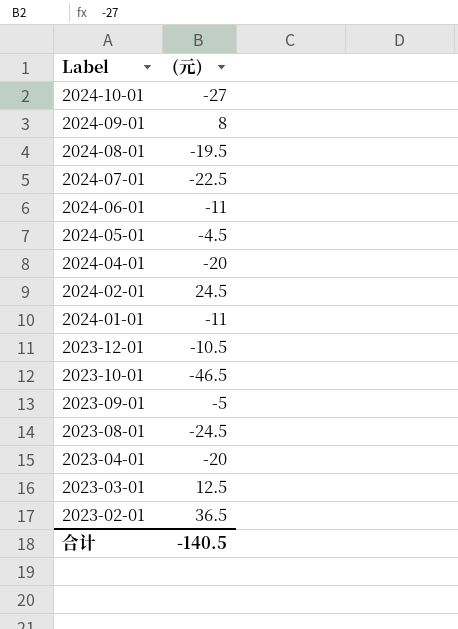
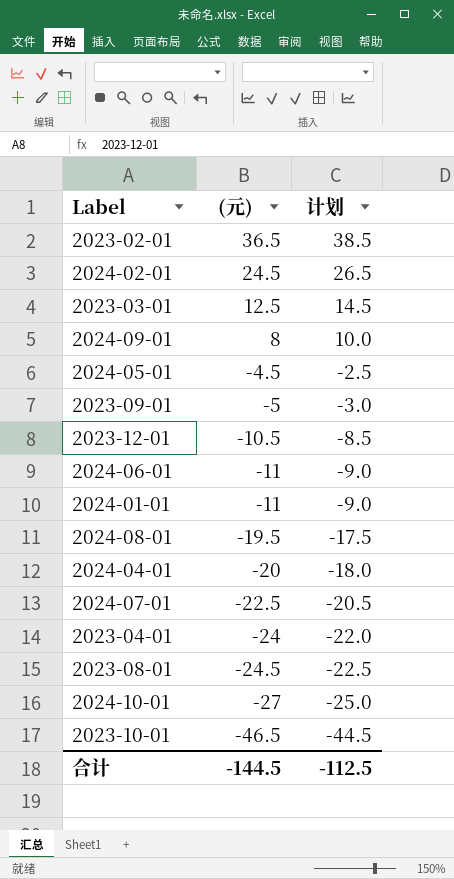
row order: Label descending -> (元) descending
column 计划 | formula: none -> [(元)] + 2
2023-04-01 | (元): -20 -> -24
合计 | (元): -140.5 -> -144.5

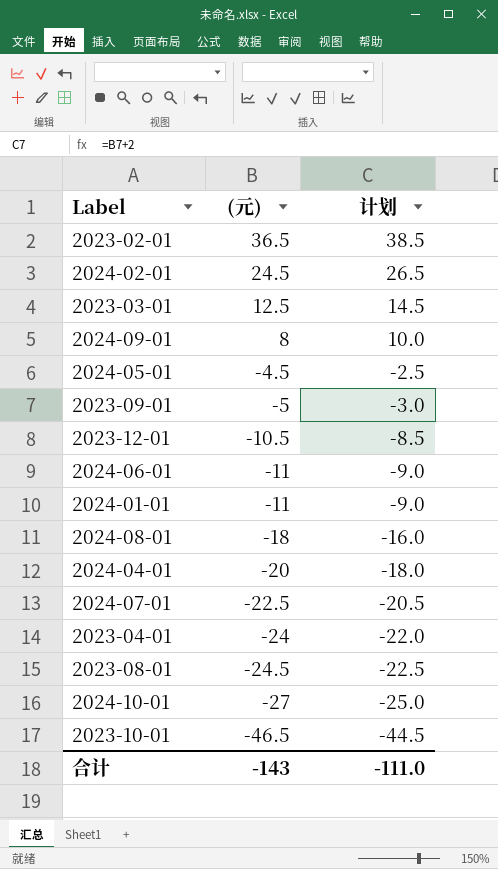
2024-08-01 | (元): -19.5 -> -18
2024-08-01 | 计划: -17.5 -> -16.0
合计 | (元): -144.5 -> -143
合计 | 计划: -112.5 -> -111.0

